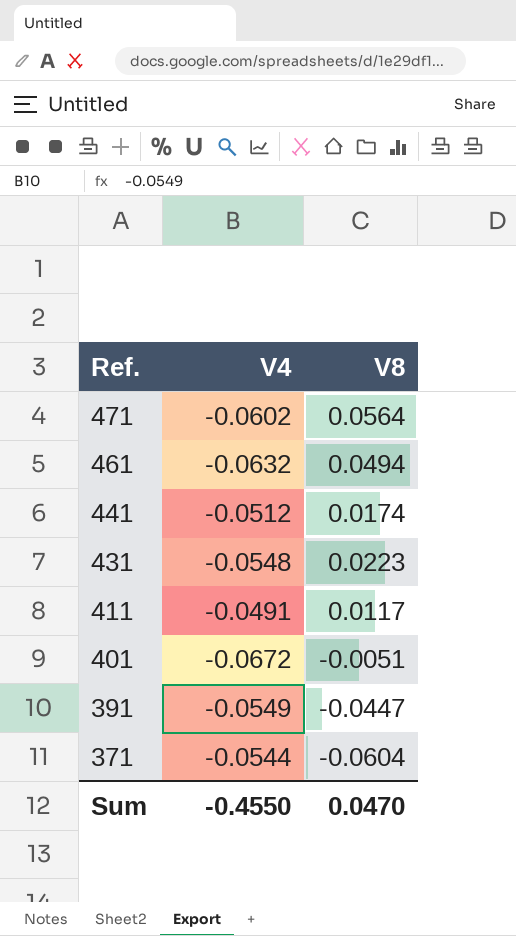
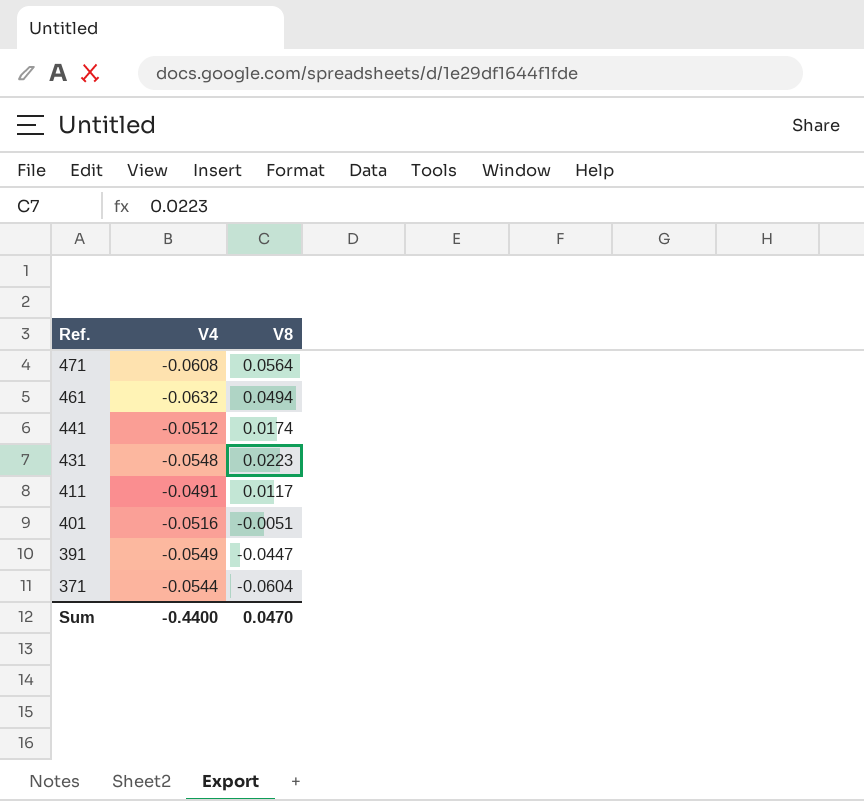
471 | V4: -0.0602 -> -0.0608
401 | V4: -0.0672 -> -0.0516
Sum | V4: -0.4550 -> -0.4400

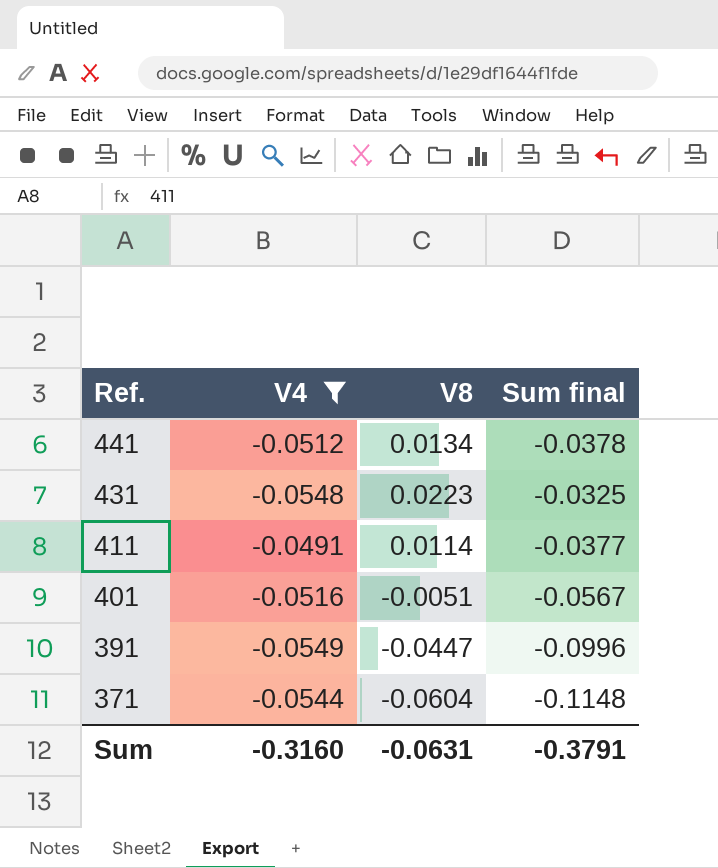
filter: none -> V4 >= -0.0549
column Sum final | formula: none -> [V4] + [V8]
441 | V8: 0.0174 -> 0.0134
411 | V8: 0.0117 -> 0.0114
Sum | V4: -0.4400 -> -0.3160
Sum | V8: 0.0470 -> -0.0631

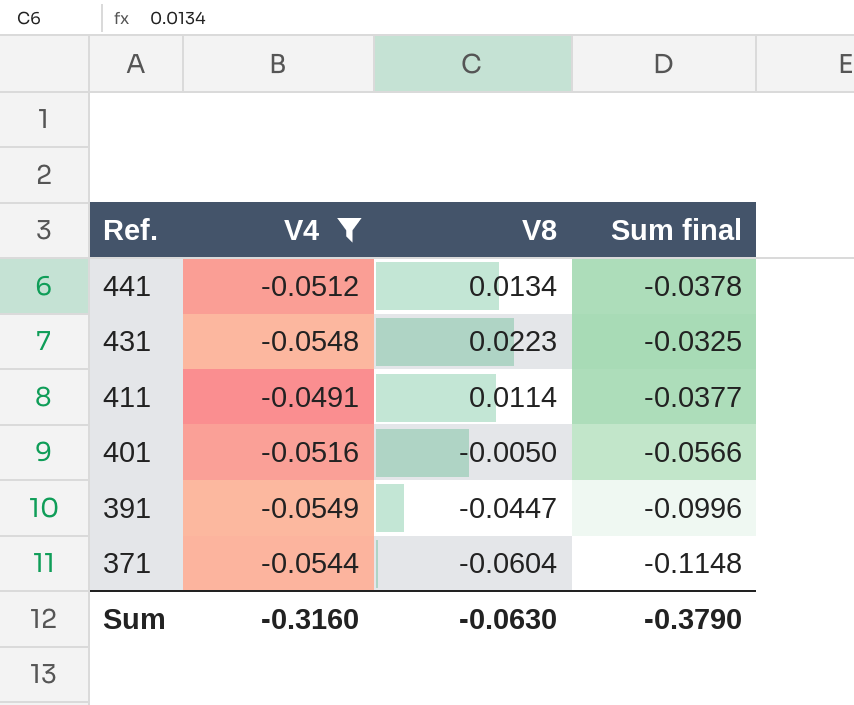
401 | V8: -0.0051 -> -0.0050
401 | Sum final: -0.0567 -> -0.0566
Sum | V8: -0.0631 -> -0.0630
Sum | Sum final: -0.3791 -> -0.3790

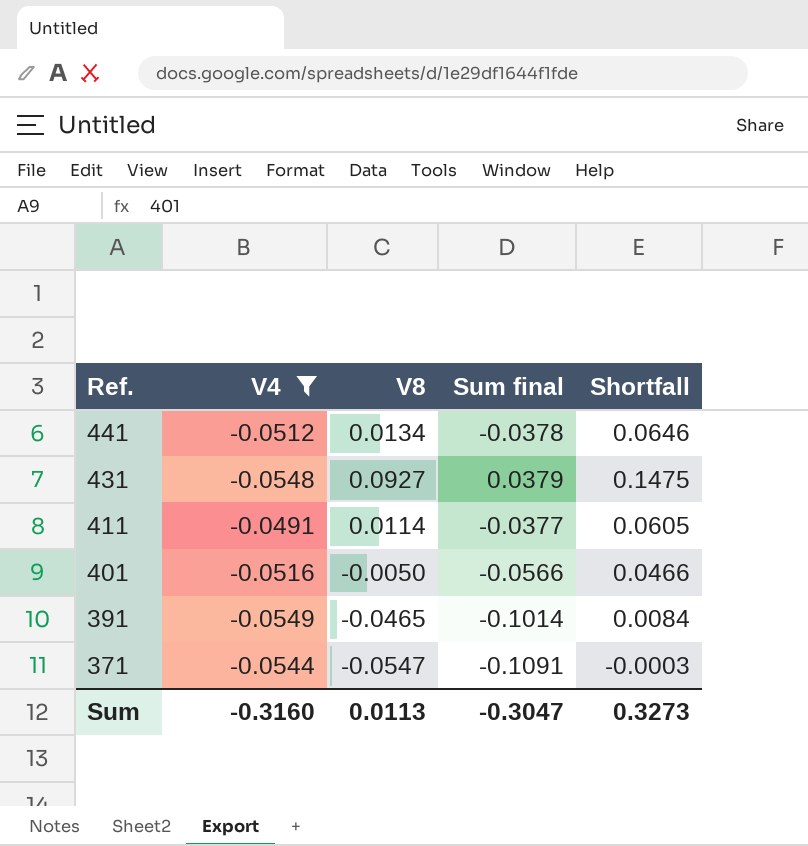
column Shortfall | formula: none -> [V8] - [V4]
431 | V8: 0.0223 -> 0.0927
431 | Sum final: -0.0325 -> 0.0379
391 | V8: -0.0447 -> -0.0465
391 | Sum final: -0.0996 -> -0.1014
371 | V8: -0.0604 -> -0.0547
371 | Sum final: -0.1148 -> -0.1091
Sum | V8: -0.0630 -> 0.0113
Sum | Sum final: -0.3790 -> -0.3047

